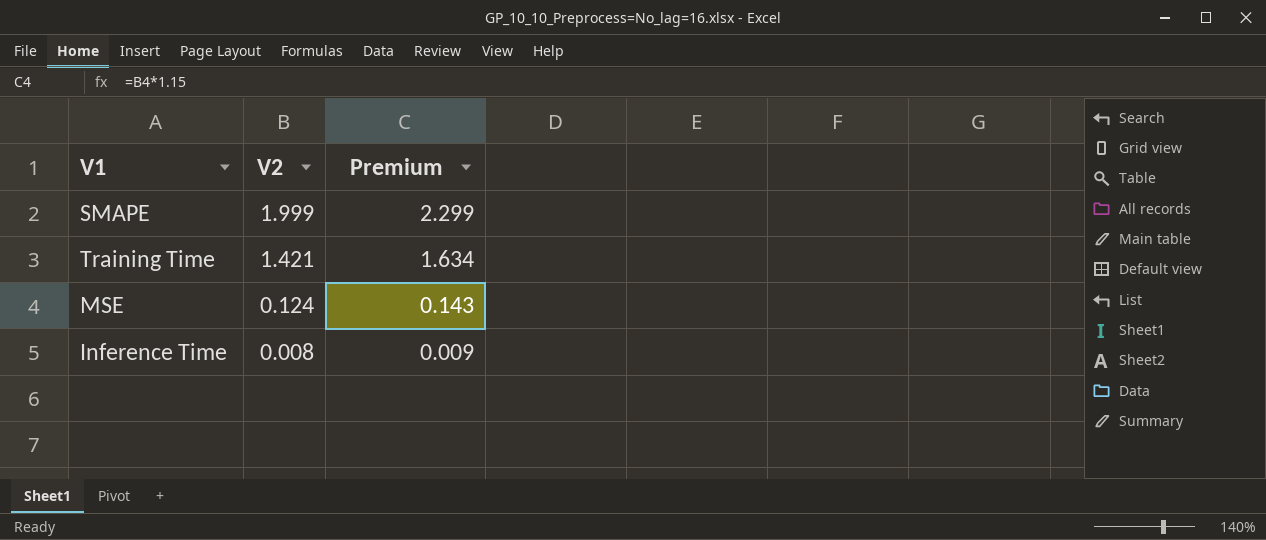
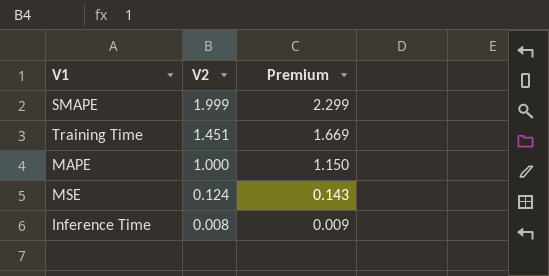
Training Time | V2: 1.421 -> 1.451
Training Time | Premium: 1.634 -> 1.669
row MAPE: none -> 1.000 | 1.150

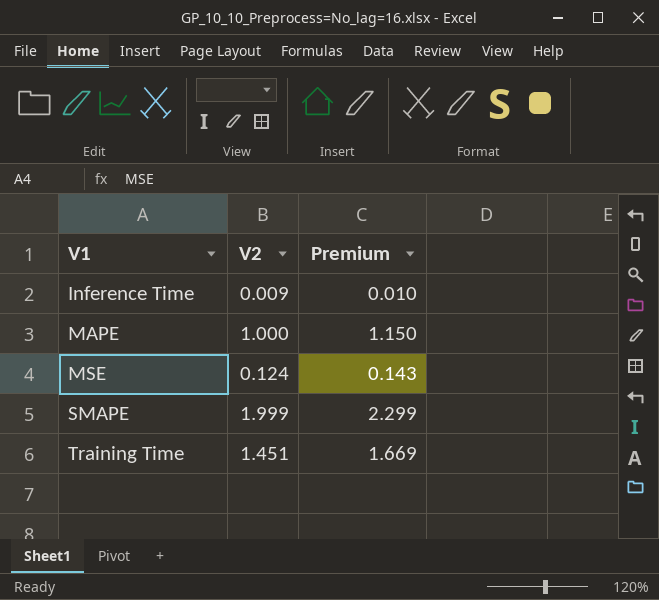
row order: V2 descending -> V1 ascending
Inference Time | V2: 0.008 -> 0.009
Inference Time | Premium: 0.009 -> 0.010

